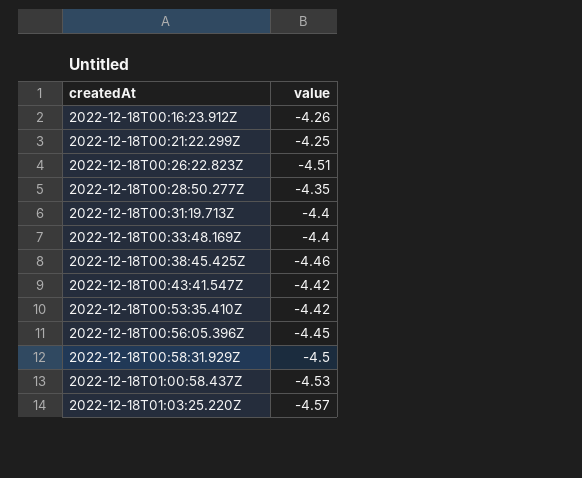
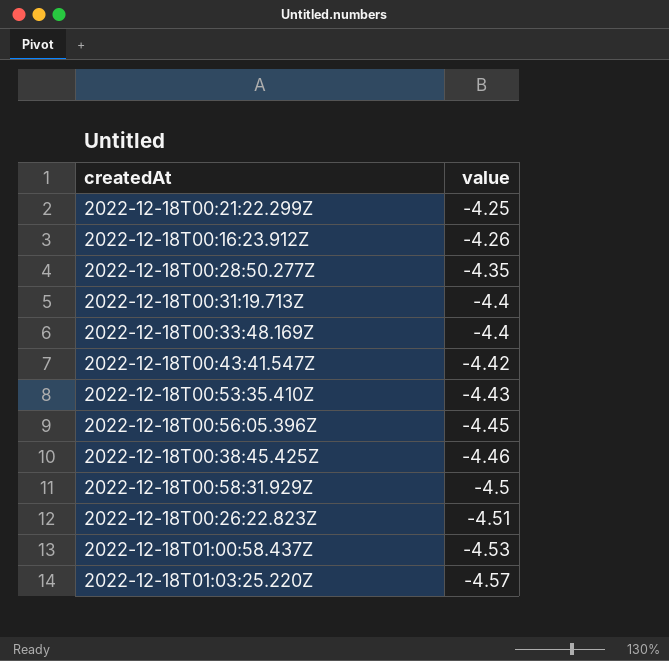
row order: createdAt ascending -> value descending
2022-12-18T00:53:35.410Z | value: -4.42 -> -4.43

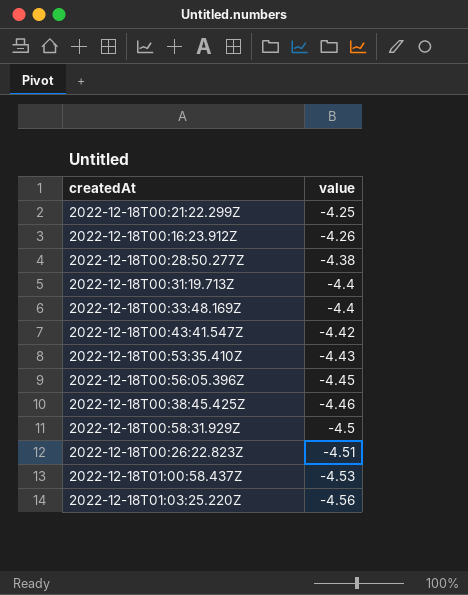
2022-12-18T00:28:50.277Z | value: -4.35 -> -4.38
2022-12-18T01:03:25.220Z | value: -4.57 -> -4.56

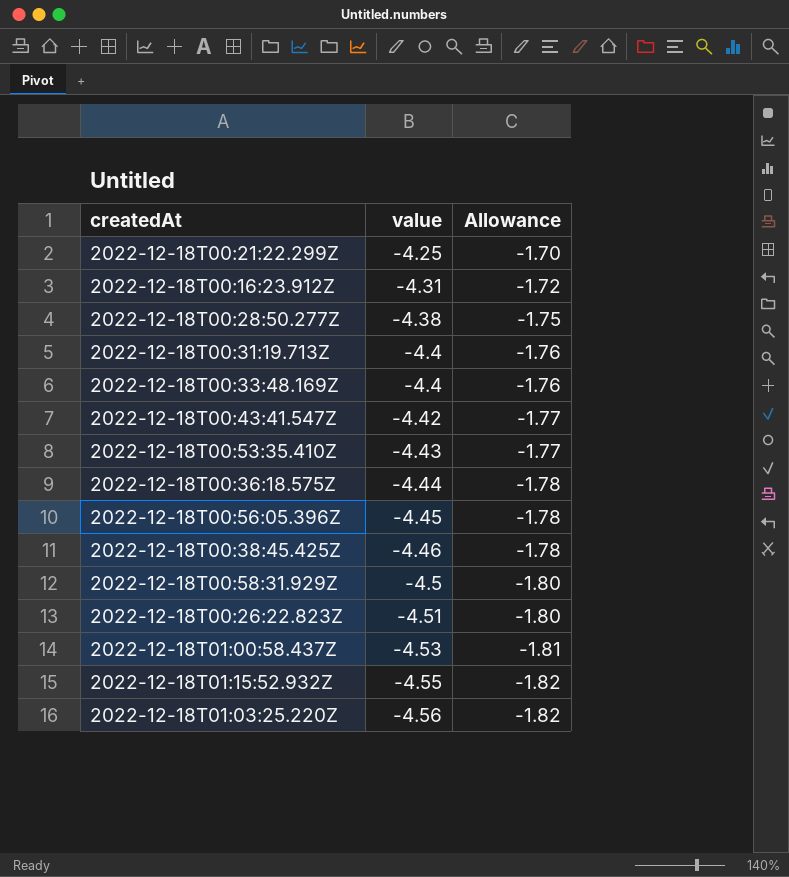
column Allowance | formula: none -> [value] * 0.4
2022-12-18T00:16:23.912Z | value: -4.26 -> -4.31
row 2022-12-18T00:36:18.575Z: none -> -4.44 | -1.78
row 2022-12-18T01:15:52.932Z: none -> -4.55 | -1.82

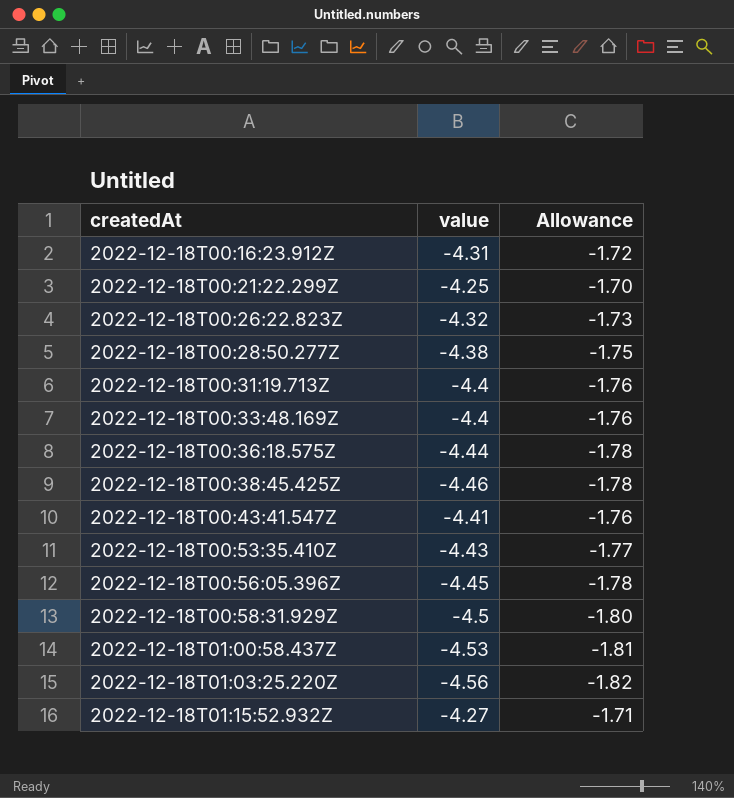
row order: value descending -> createdAt ascending
2022-12-18T00:26:22.823Z | value: -4.51 -> -4.32
2022-12-18T00:26:22.823Z | Allowance: -1.80 -> -1.73
2022-12-18T00:43:41.547Z | value: -4.42 -> -4.41
2022-12-18T00:43:41.547Z | Allowance: -1.77 -> -1.76
2022-12-18T01:15:52.932Z | value: -4.55 -> -4.27
2022-12-18T01:15:52.932Z | Allowance: -1.82 -> -1.71

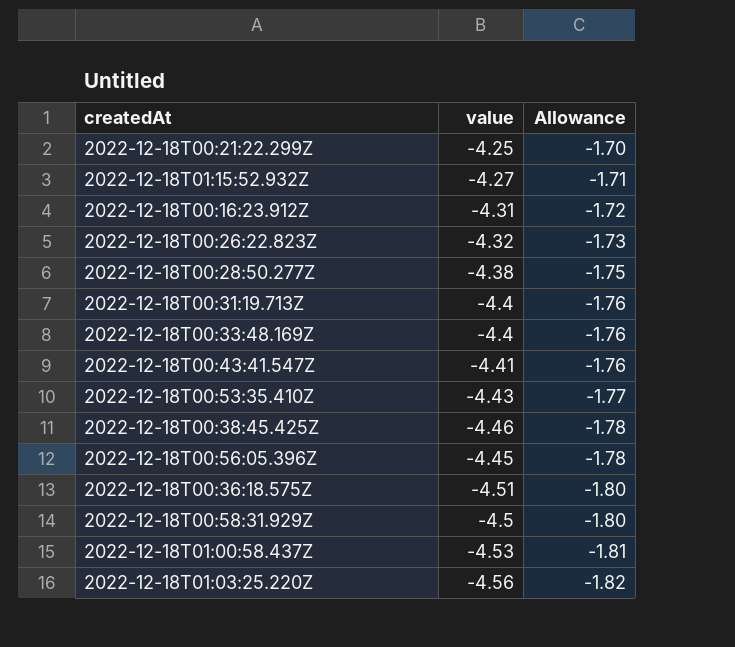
row order: createdAt ascending -> Allowance descending
2022-12-18T00:36:18.575Z | value: -4.44 -> -4.51
2022-12-18T00:36:18.575Z | Allowance: -1.78 -> -1.80

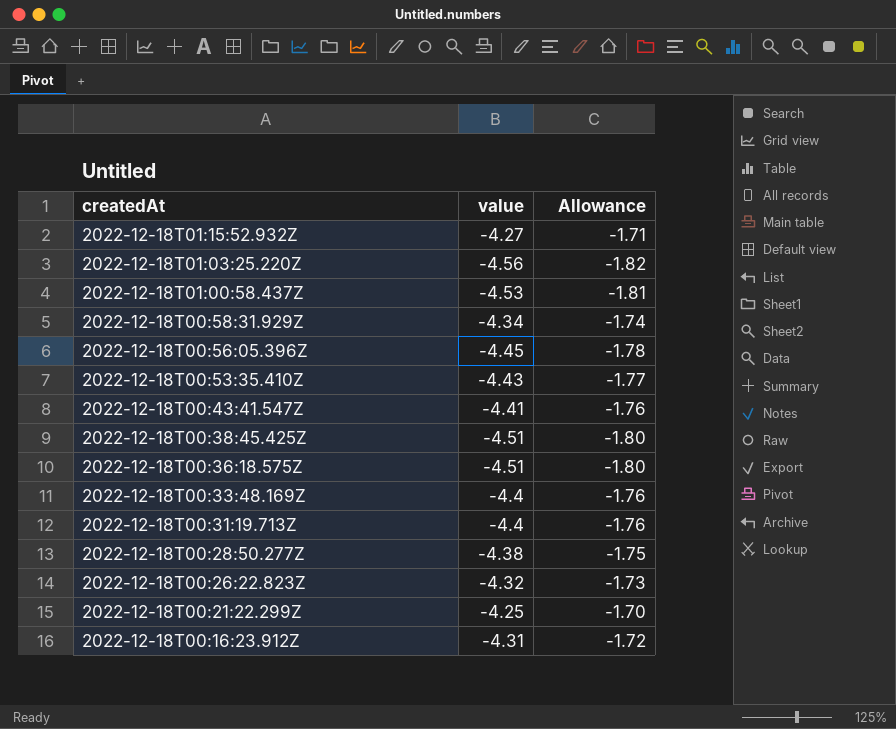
row order: Allowance descending -> createdAt descending
2022-12-18T00:58:31.929Z | value: -4.5 -> -4.34
2022-12-18T00:58:31.929Z | Allowance: -1.80 -> -1.74
2022-12-18T00:38:45.425Z | value: -4.46 -> -4.51
2022-12-18T00:38:45.425Z | Allowance: -1.78 -> -1.80

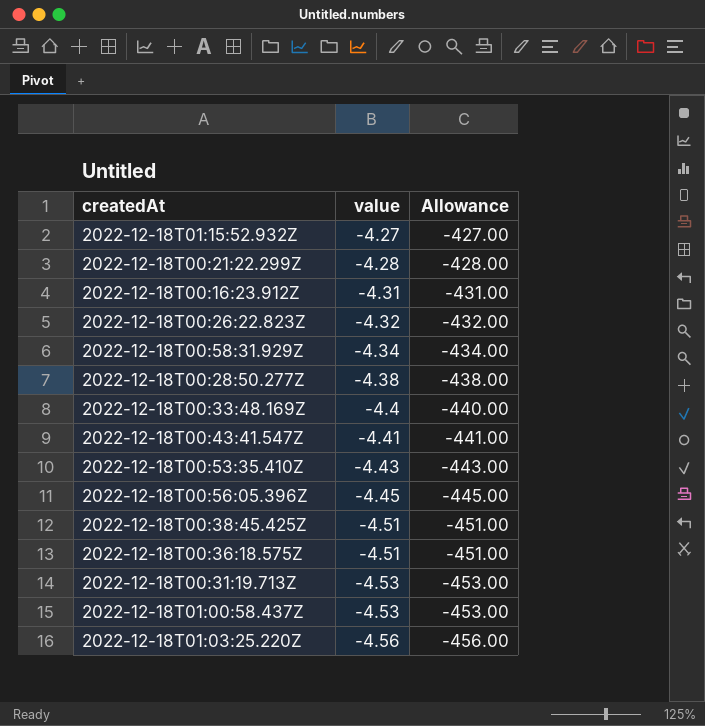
row order: createdAt descending -> value descending
column Allowance | formula: [value] * 0.4 -> [value] * 100
2022-12-18T00:21:22.299Z | value: -4.25 -> -4.28
2022-12-18T00:31:19.713Z | value: -4.4 -> -4.53

